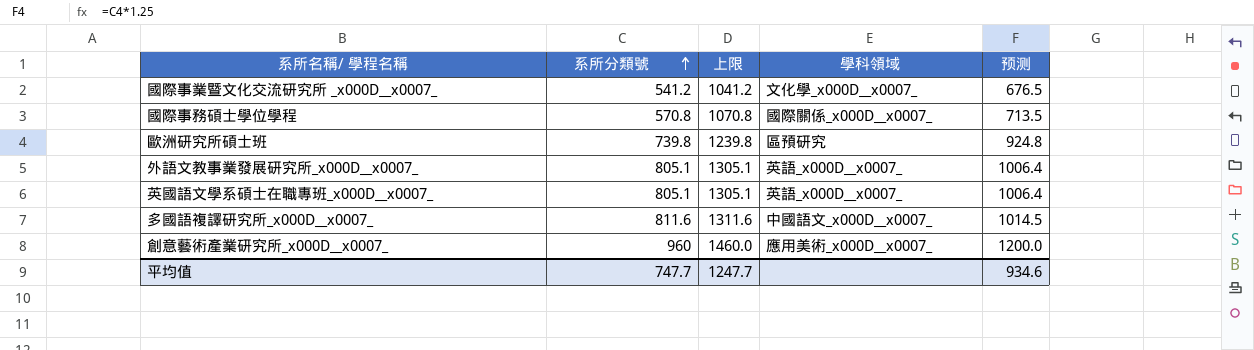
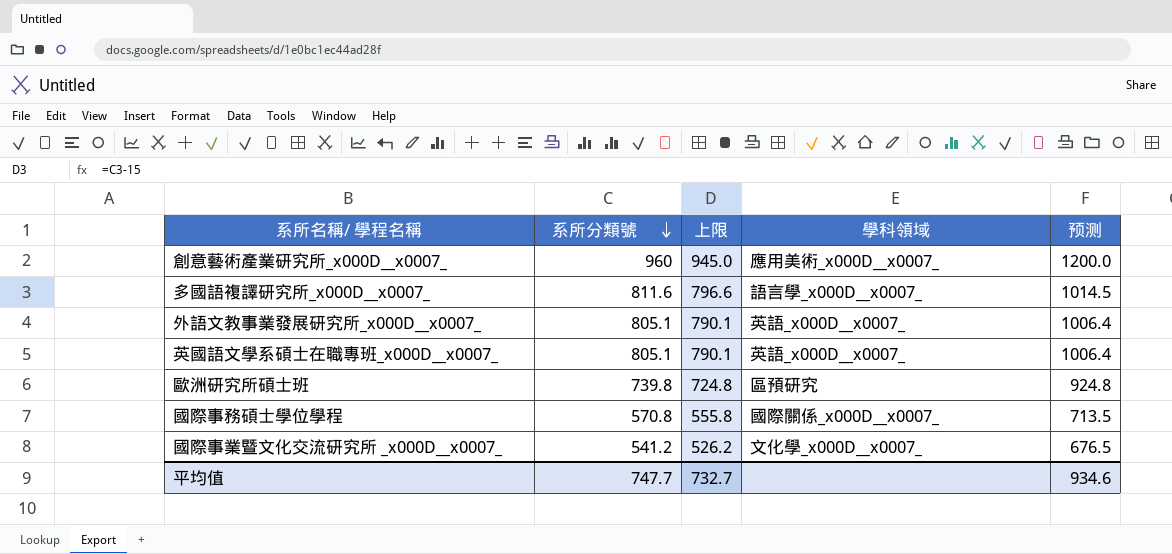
row order: 系所分類號 ascending -> 系所分類號 descending
column 上限 | formula: [系所分類號] + 500 -> [系所分類號] - 15
多國語複譯研究所_x000D__x0007_ | 學科領域: 中國語文_x000D__x0007_ -> 語言學_x000D__x0007_
平均值 | 上限: 1247.7 -> 732.7

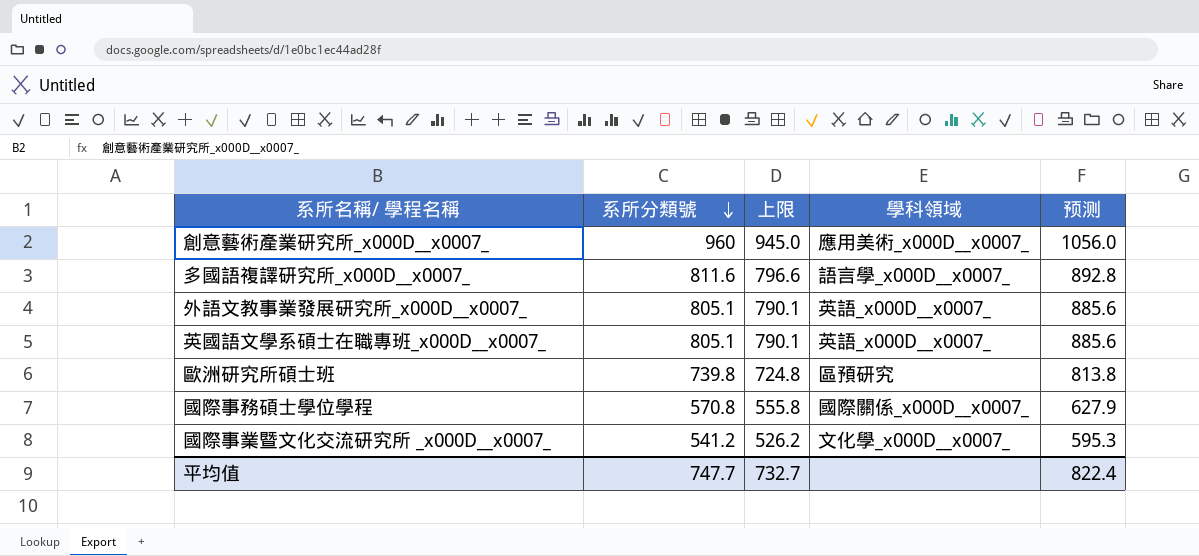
column 预测 | formula: [系所分類號] * 1.25 -> [系所分類號] * 1.1
平均值 | 预测: 934.6 -> 822.4

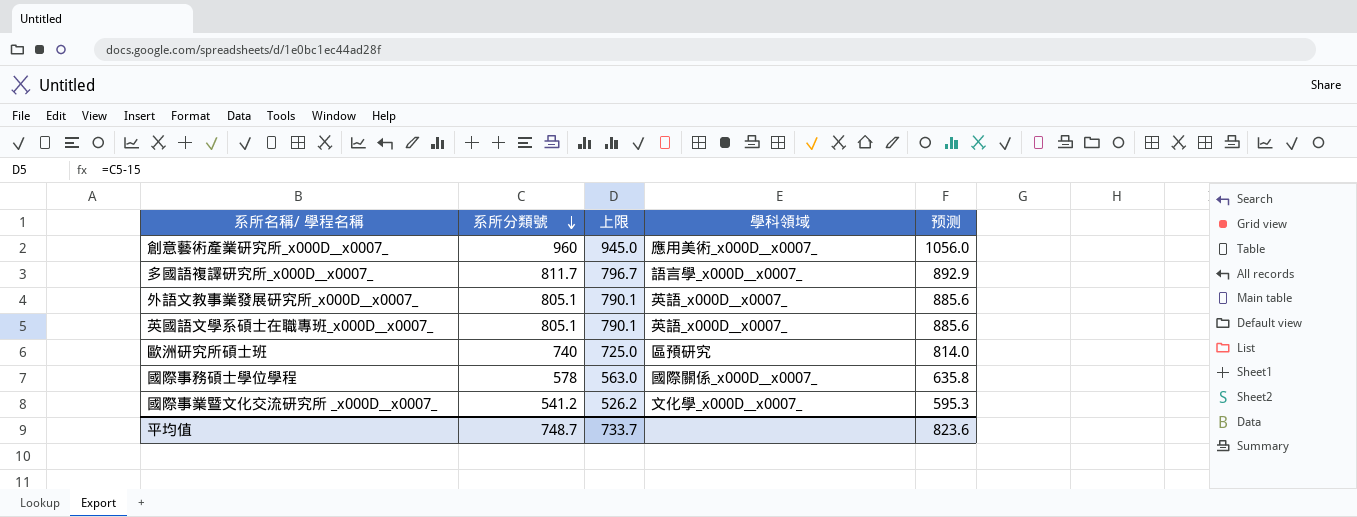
多國語複譯研究所_x000D__x0007_ | 系所分類號: 811.6 -> 811.7
多國語複譯研究所_x000D__x0007_ | 上限: 796.6 -> 796.7
多國語複譯研究所_x000D__x0007_ | 预测: 892.8 -> 892.9
歐洲研究所碩士班 | 系所分類號: 739.8 -> 740
歐洲研究所碩士班 | 上限: 724.8 -> 725.0
歐洲研究所碩士班 | 预测: 813.8 -> 814.0
國際事務碩士學位學程 | 系所分類號: 570.8 -> 578
國際事務碩士學位學程 | 上限: 555.8 -> 563.0
國際事務碩士學位學程 | 预测: 627.9 -> 635.8
平均值 | 系所分類號: 747.7 -> 748.7
平均值 | 上限: 732.7 -> 733.7
平均值 | 预测: 822.4 -> 823.6

